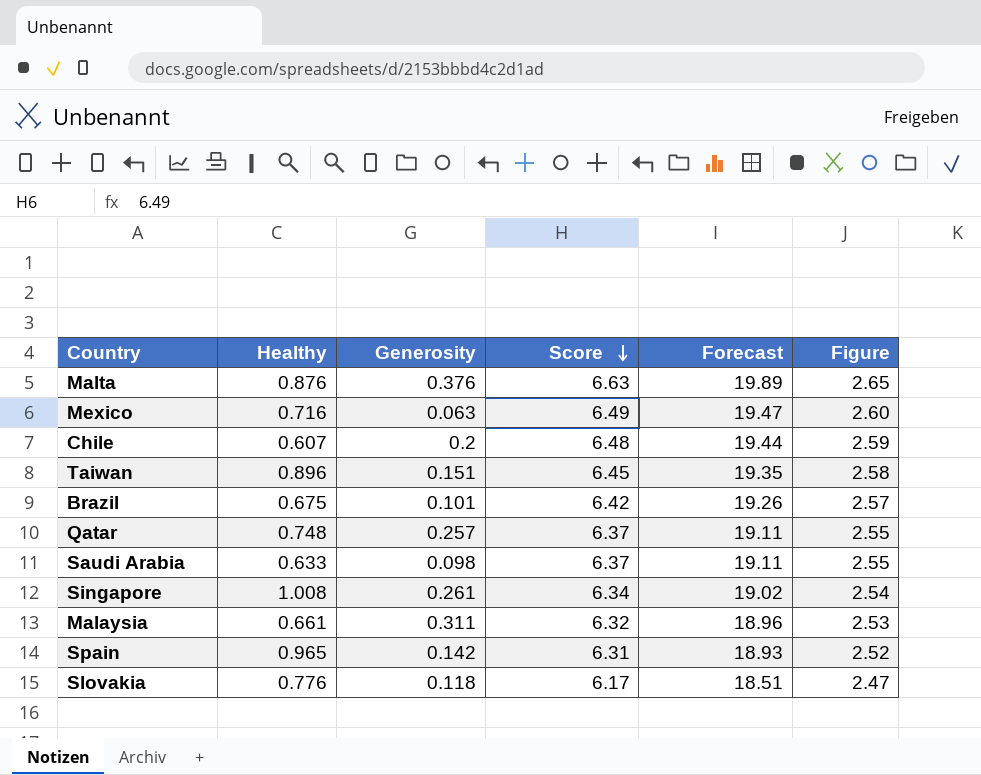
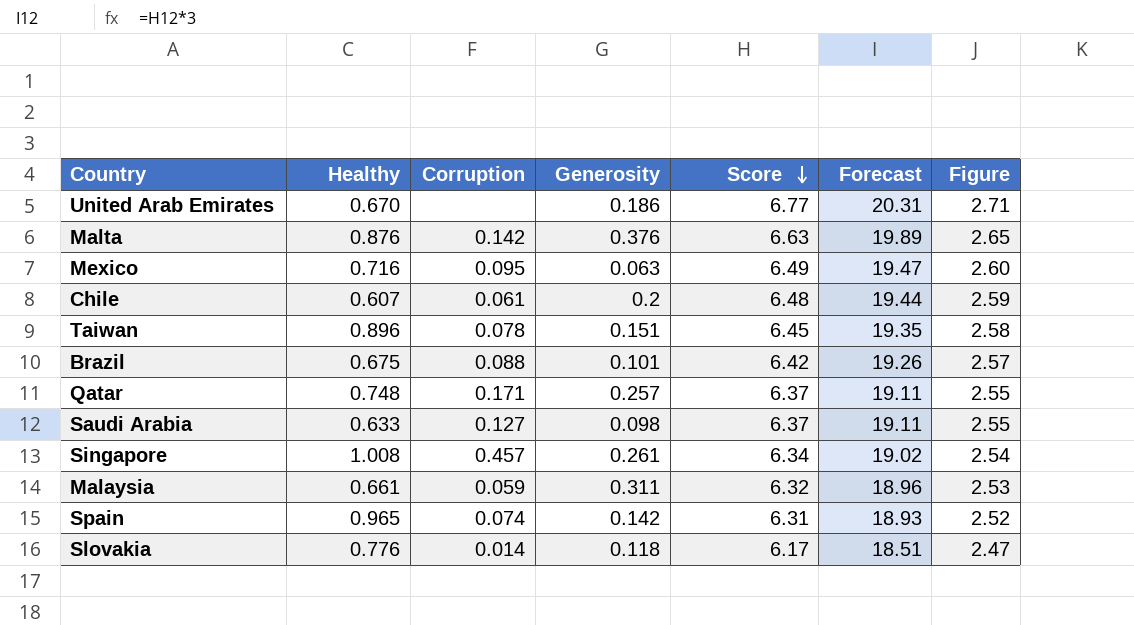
column Corruption | position: none -> 3
row United Arab Emirates: none -> 0.670 | none | 0.186 | 6.77 | 20.31 | 2.71

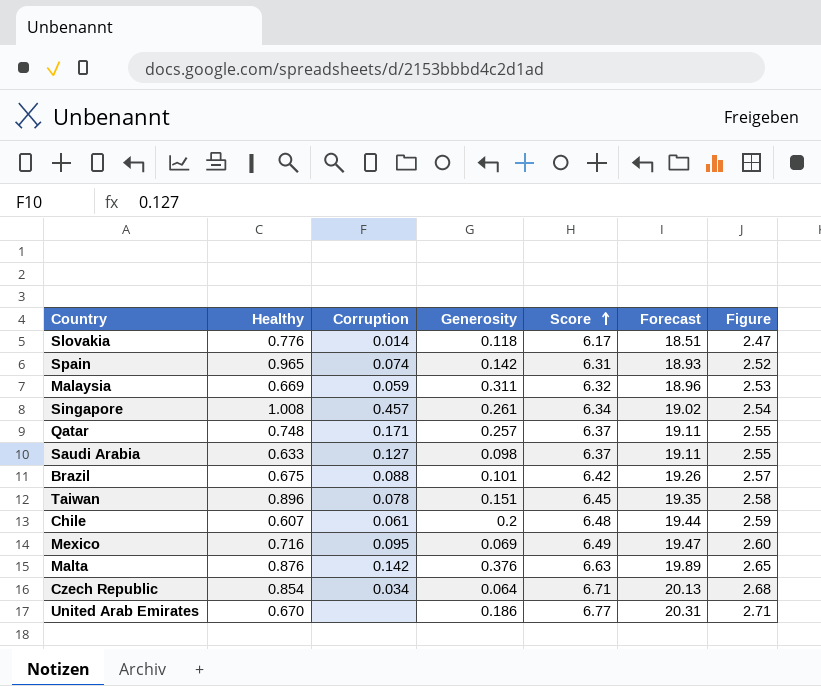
row order: Score descending -> Score ascending
Malaysia | Healthy: 0.661 -> 0.669
Mexico | Generosity: 0.063 -> 0.069
row Czech Republic: none -> 0.854 | 0.034 | 0.064 | 6.71 | 20.13 | 2.68

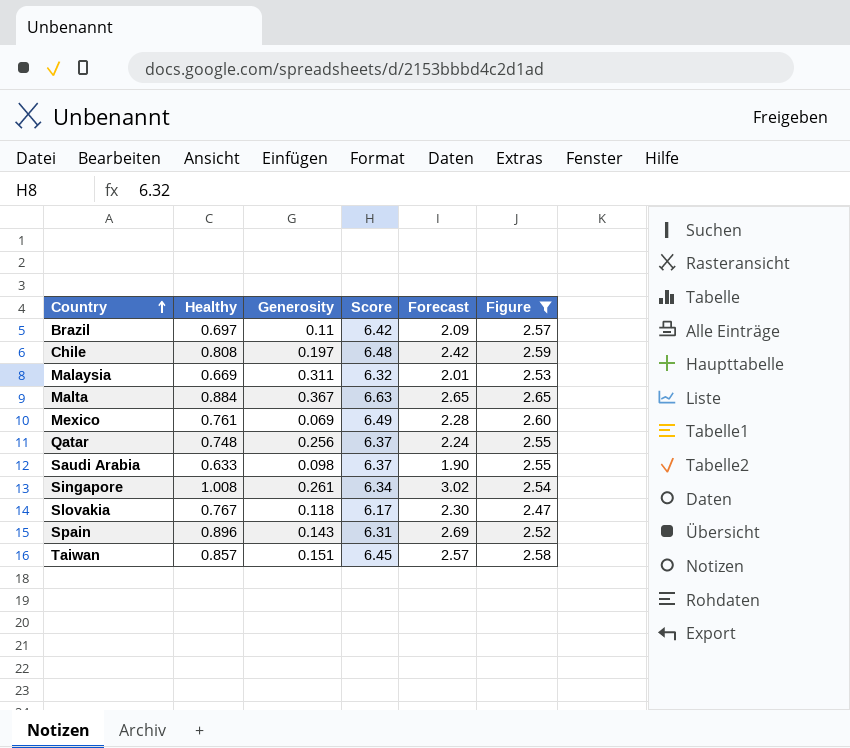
filter: none -> Figure <= 2.65
row order: Score ascending -> Country ascending
column Corruption | position: 3 -> none
column Forecast | formula: [Score] * 3 -> [Healthy] * 3
Brazil | Healthy: 0.675 -> 0.697
Brazil | Generosity: 0.101 -> 0.11
Chile | Healthy: 0.607 -> 0.808
Chile | Generosity: 0.2 -> 0.197
Malta | Healthy: 0.876 -> 0.884
Malta | Generosity: 0.376 -> 0.367
Mexico | Healthy: 0.716 -> 0.761
Qatar | Generosity: 0.257 -> 0.256
Slovakia | Healthy: 0.776 -> 0.767
Spain | Healthy: 0.965 -> 0.896
Spain | Generosity: 0.142 -> 0.143
Taiwan | Healthy: 0.896 -> 0.857

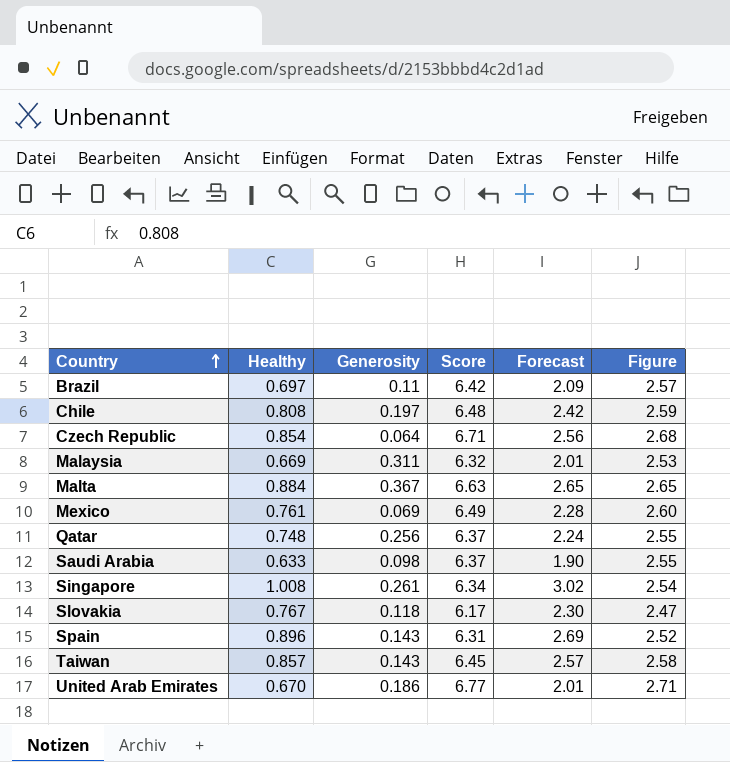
filter: Figure <= 2.65 -> none
Taiwan | Generosity: 0.151 -> 0.143

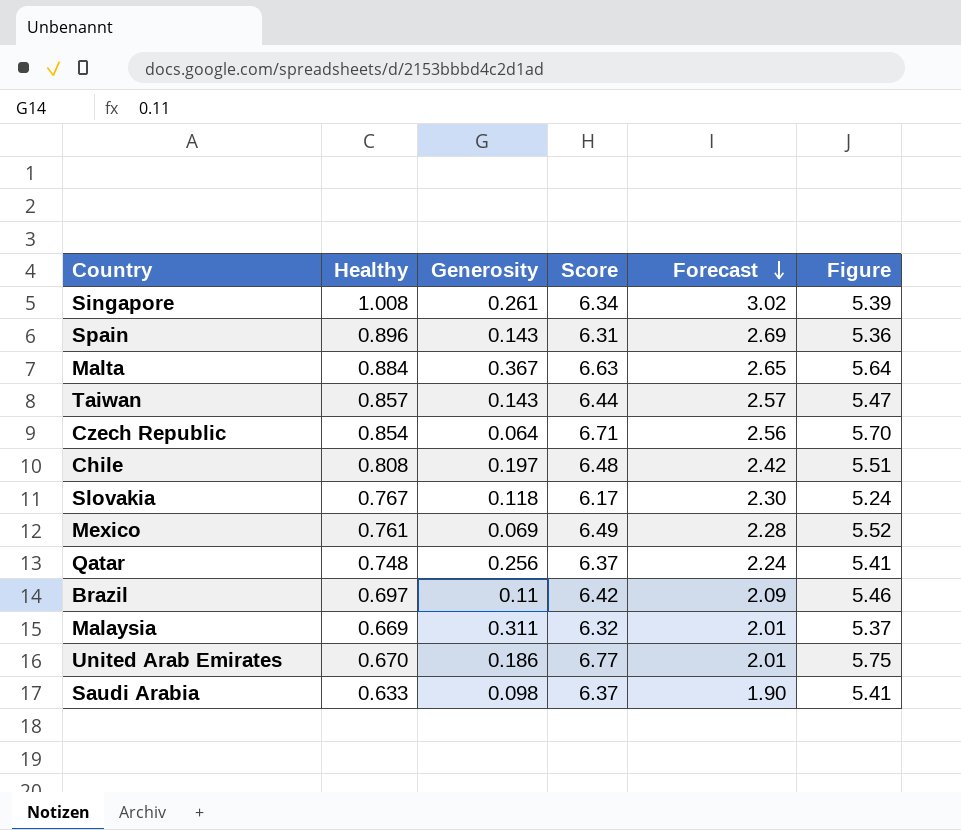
row order: Country ascending -> Forecast descending
column Figure | formula: [Score] * 0.4 -> [Score] * 0.85
Taiwan | Score: 6.45 -> 6.44

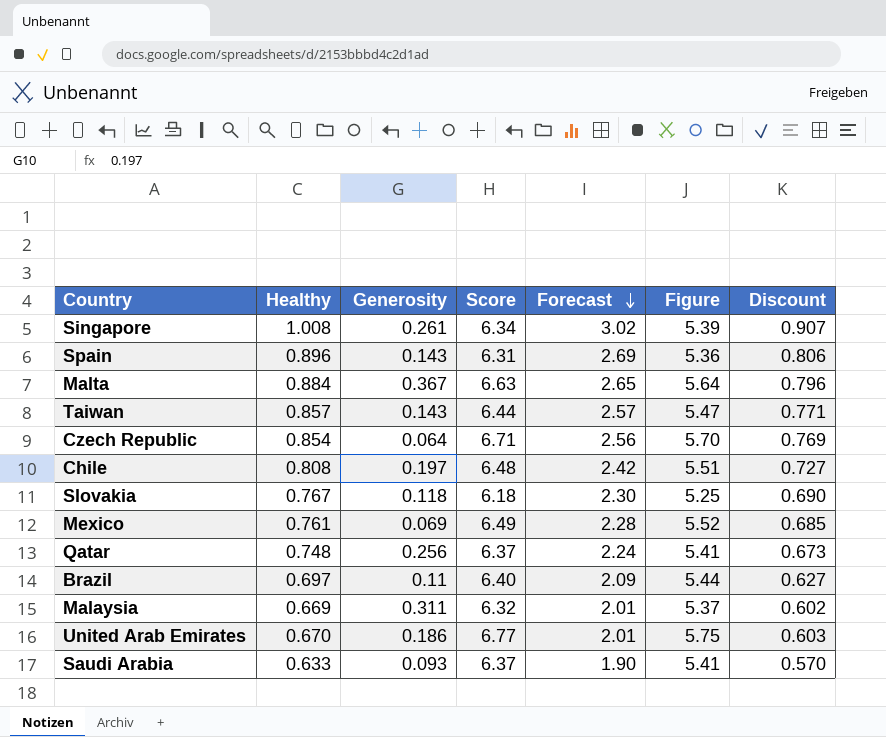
column Discount | formula: none -> [Healthy] * 0.9
Slovakia | Score: 6.17 -> 6.18
Slovakia | Figure: 5.24 -> 5.25
Brazil | Score: 6.42 -> 6.40
Brazil | Figure: 5.46 -> 5.44
Saudi Arabia | Generosity: 0.098 -> 0.093

